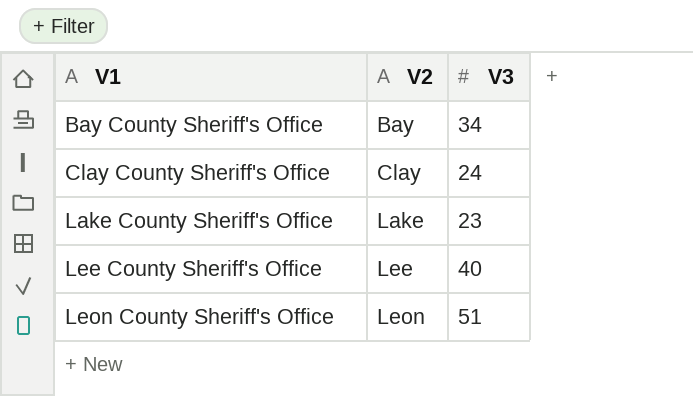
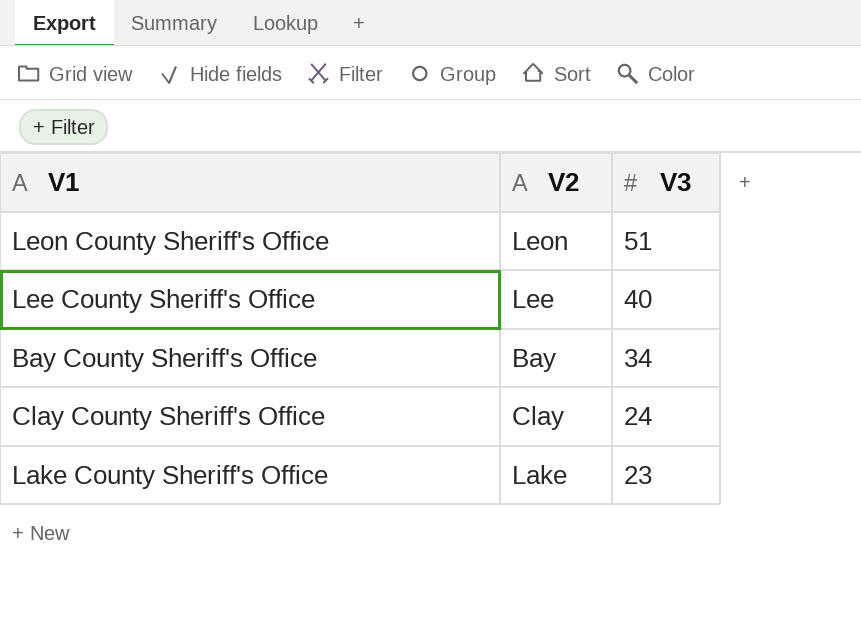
row order: V1 ascending -> V3 descending

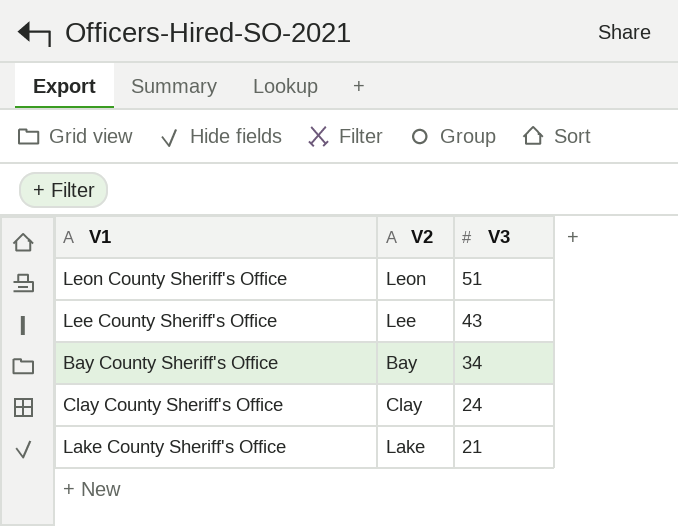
Lee County Sheriff's Office | V3: 40 -> 43
Lake County Sheriff's Office | V3: 23 -> 21

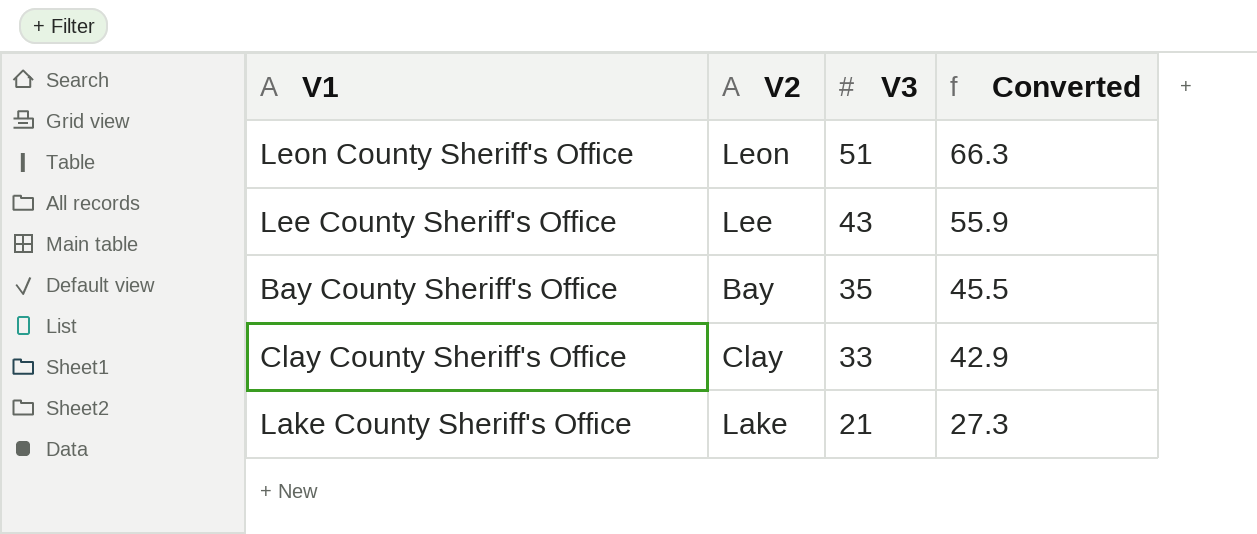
column Converted | formula: none -> [V3] * 1.3
Bay County Sheriff's Office | V3: 34 -> 35
Clay County Sheriff's Office | V3: 24 -> 33

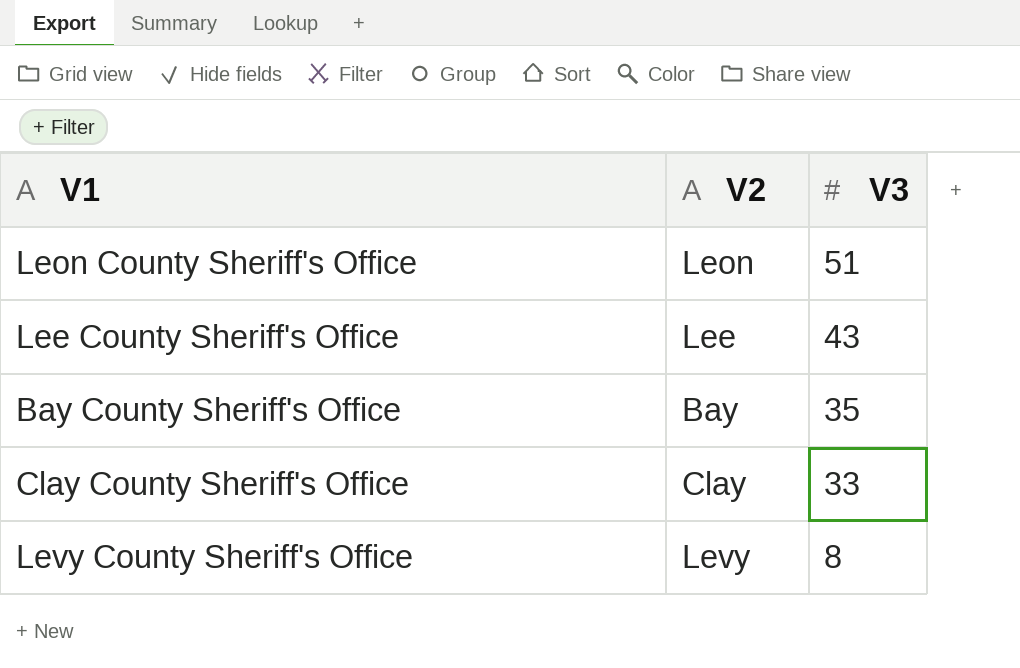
column Converted | formula: [V3] * 1.3 -> none
row Lake County Sheriff's Office: Lake | 21 | 27.3 -> none
row Levy County Sheriff's Office: none -> Levy | 8

